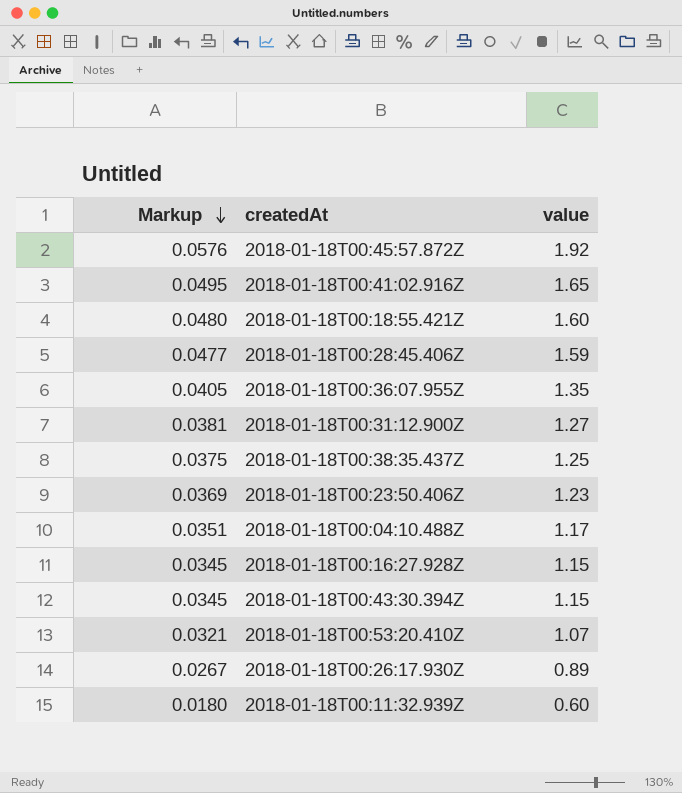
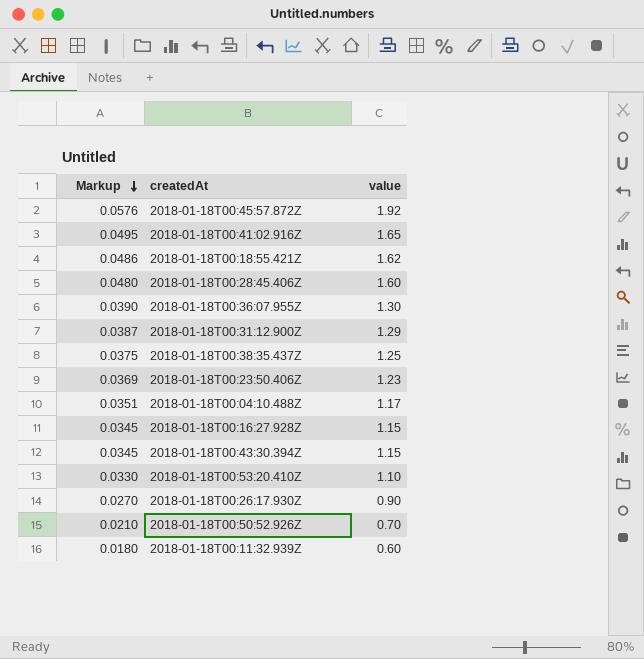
2018-01-18T00:18:55.421Z | Markup: 0.0480 -> 0.0486
2018-01-18T00:18:55.421Z | value: 1.60 -> 1.62
2018-01-18T00:28:45.406Z | Markup: 0.0477 -> 0.0480
2018-01-18T00:28:45.406Z | value: 1.59 -> 1.60
2018-01-18T00:36:07.955Z | Markup: 0.0405 -> 0.0390
2018-01-18T00:36:07.955Z | value: 1.35 -> 1.30
2018-01-18T00:31:12.900Z | Markup: 0.0381 -> 0.0387
2018-01-18T00:31:12.900Z | value: 1.27 -> 1.29
2018-01-18T00:53:20.410Z | Markup: 0.0321 -> 0.0330
2018-01-18T00:53:20.410Z | value: 1.07 -> 1.10
2018-01-18T00:26:17.930Z | Markup: 0.0267 -> 0.0270
2018-01-18T00:26:17.930Z | value: 0.89 -> 0.90
row 2018-01-18T00:50:52.926Z: none -> 0.0210 | 0.70

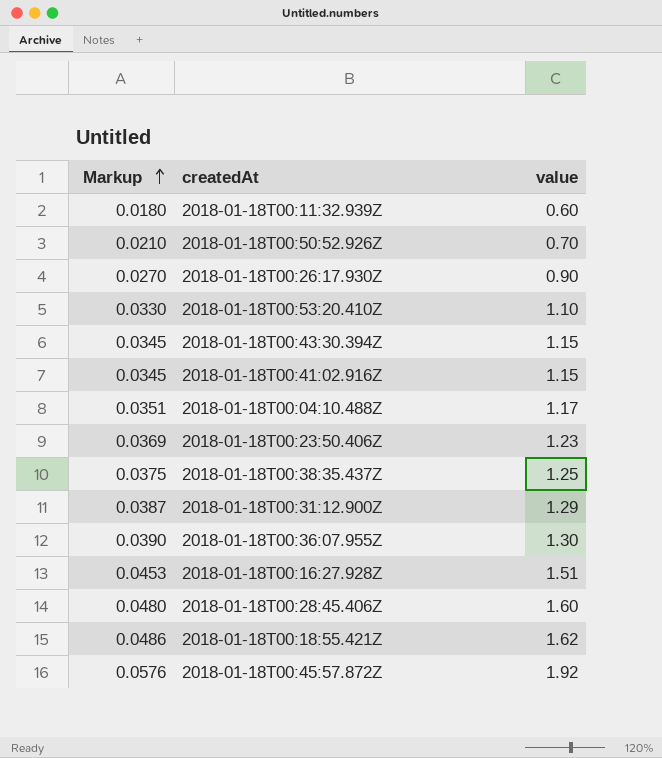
row order: Markup descending -> Markup ascending
2018-01-18T00:41:02.916Z | Markup: 0.0495 -> 0.0345
2018-01-18T00:41:02.916Z | value: 1.65 -> 1.15
2018-01-18T00:16:27.928Z | Markup: 0.0345 -> 0.0453
2018-01-18T00:16:27.928Z | value: 1.15 -> 1.51

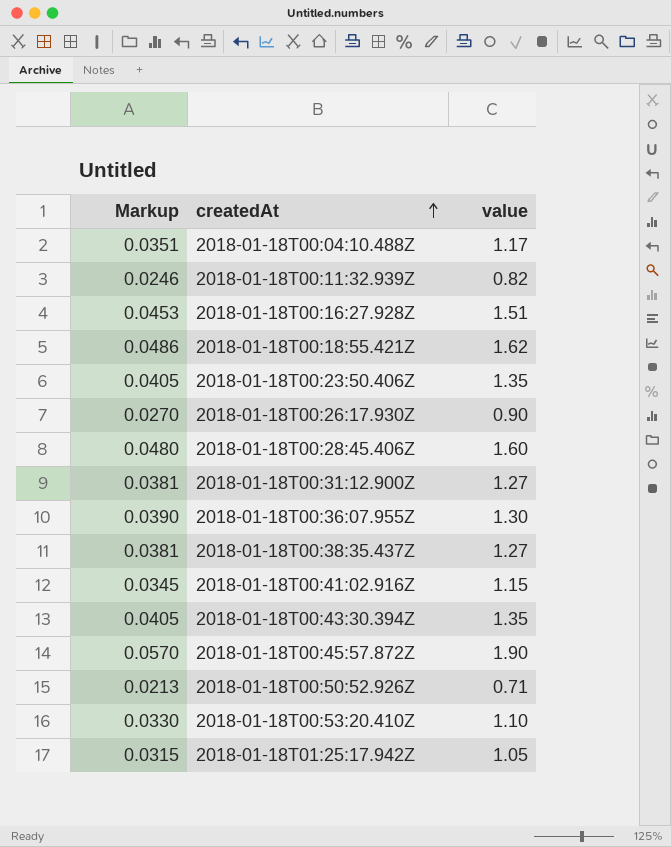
row order: Markup ascending -> createdAt ascending
2018-01-18T00:11:32.939Z | Markup: 0.0180 -> 0.0246
2018-01-18T00:11:32.939Z | value: 0.60 -> 0.82
2018-01-18T00:23:50.406Z | Markup: 0.0369 -> 0.0405
2018-01-18T00:23:50.406Z | value: 1.23 -> 1.35
2018-01-18T00:31:12.900Z | Markup: 0.0387 -> 0.0381
2018-01-18T00:31:12.900Z | value: 1.29 -> 1.27
2018-01-18T00:38:35.437Z | Markup: 0.0375 -> 0.0381
2018-01-18T00:38:35.437Z | value: 1.25 -> 1.27
2018-01-18T00:43:30.394Z | Markup: 0.0345 -> 0.0405
2018-01-18T00:43:30.394Z | value: 1.15 -> 1.35
2018-01-18T00:45:57.872Z | Markup: 0.0576 -> 0.0570
2018-01-18T00:45:57.872Z | value: 1.92 -> 1.90
2018-01-18T00:50:52.926Z | Markup: 0.0210 -> 0.0213
2018-01-18T00:50:52.926Z | value: 0.70 -> 0.71
row 2018-01-18T01:25:17.942Z: none -> 0.0315 | 1.05

